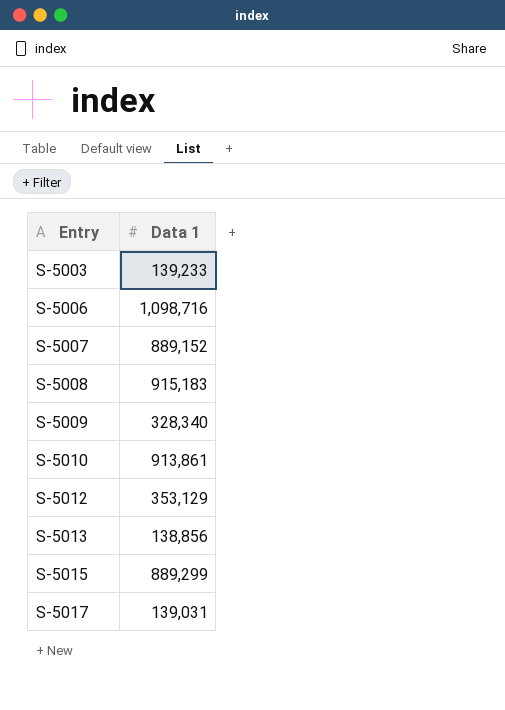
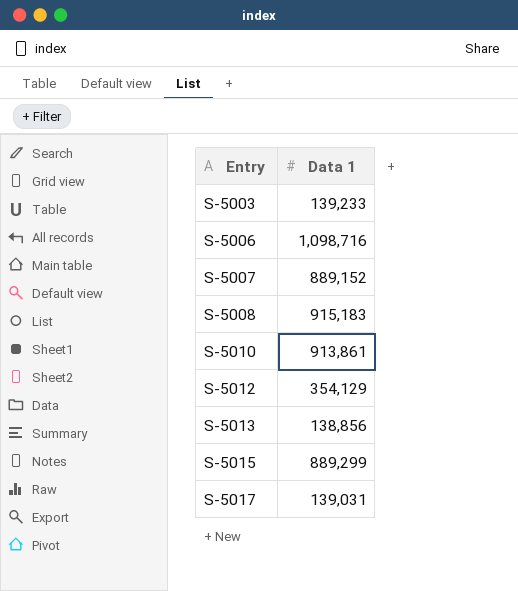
row S-5009: 328,340 -> none
S-5012 | Data 1: 353,129 -> 354,129

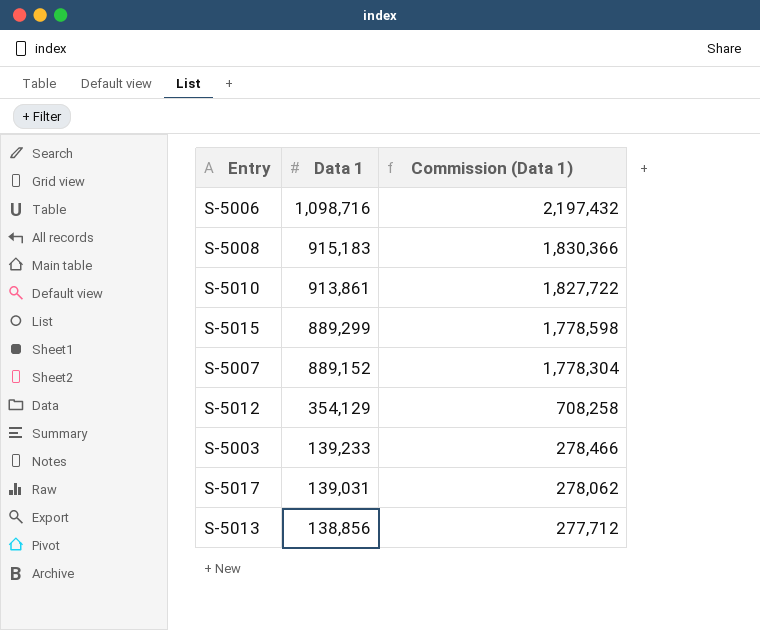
row order: Entry ascending -> Data 1 descending
column Commission (Data 1) | formula: none -> [Data 1] * 2

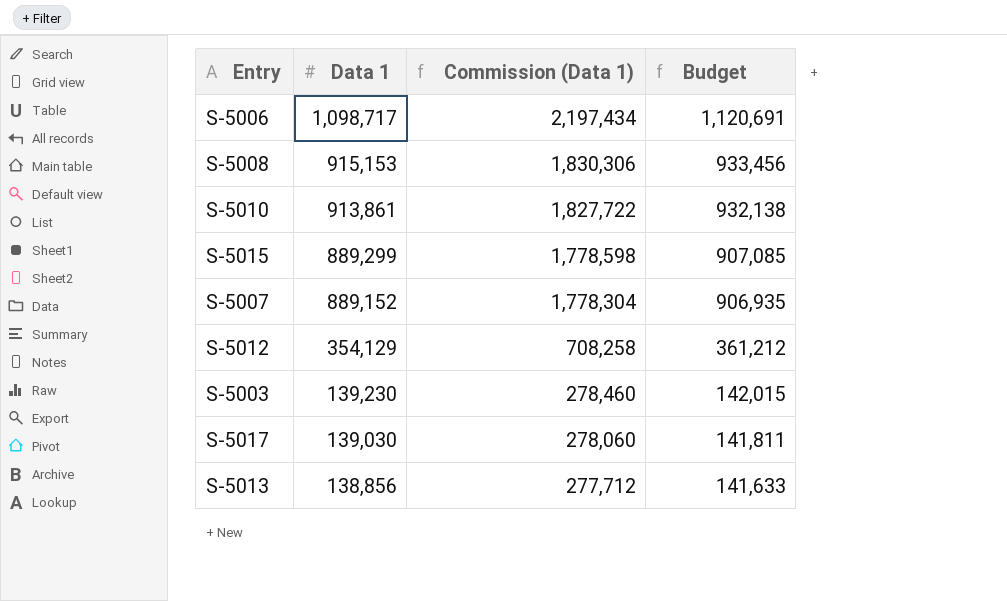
column Budget | formula: none -> [Data 1] * 1.02
S-5006 | Data 1: 1,098,716 -> 1,098,717
S-5006 | Commission (Data 1): 2,197,432 -> 2,197,434
S-5008 | Data 1: 915,183 -> 915,153
S-5008 | Commission (Data 1): 1,830,366 -> 1,830,306
S-5003 | Data 1: 139,233 -> 139,230
S-5003 | Commission (Data 1): 278,466 -> 278,460
S-5017 | Data 1: 139,031 -> 139,030
S-5017 | Commission (Data 1): 278,062 -> 278,060

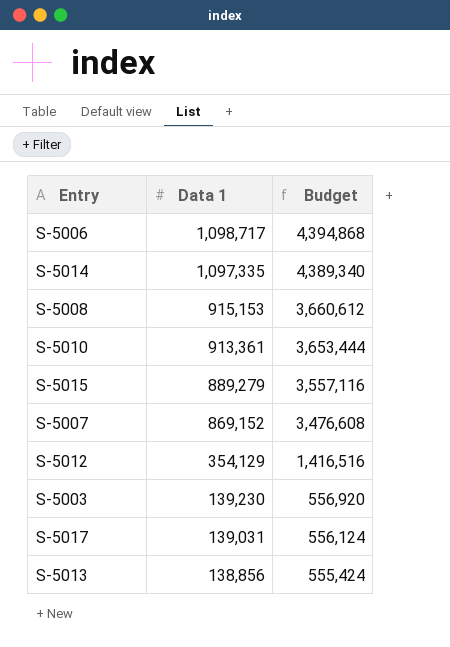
column Commission (Data 1) | formula: [Data 1] * 2 -> none
column Budget | formula: [Data 1] * 1.02 -> [Data 1] * 4
row S-5014: none -> 1,097,335 | 4,389,340
S-5010 | Data 1: 913,861 -> 913,361
S-5015 | Data 1: 889,299 -> 889,279
S-5007 | Data 1: 889,152 -> 869,152
S-5017 | Data 1: 139,030 -> 139,031

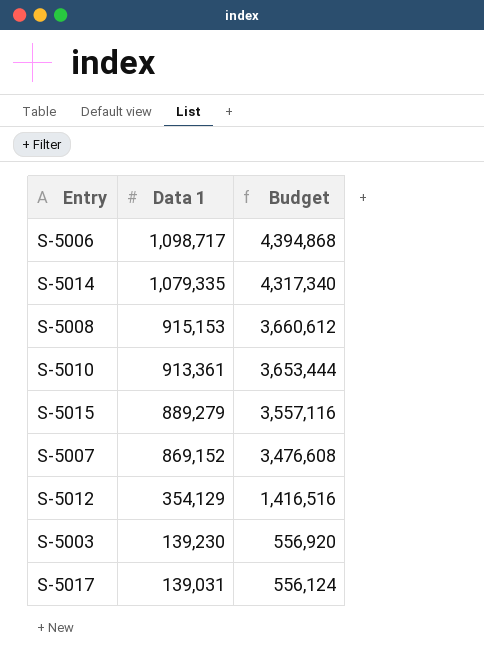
row S-5013: 138,856 | 555,424 -> none
S-5014 | Data 1: 1,097,335 -> 1,079,335
S-5014 | Budget: 4,389,340 -> 4,317,340

